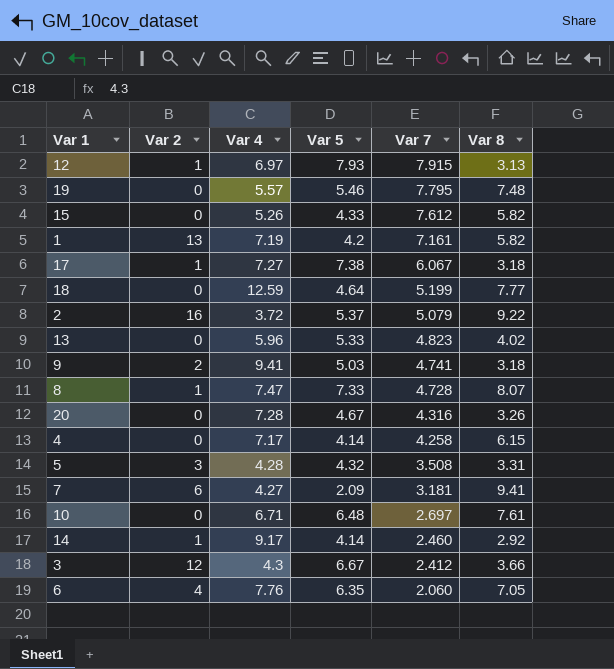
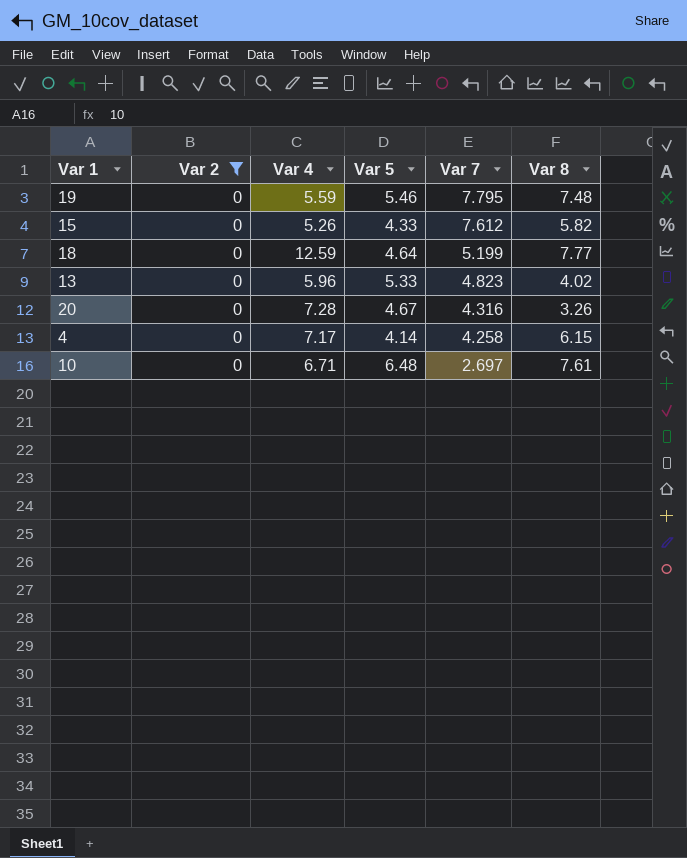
filter: none -> Var 2 = 0
19 | Var 4: 5.57 -> 5.59

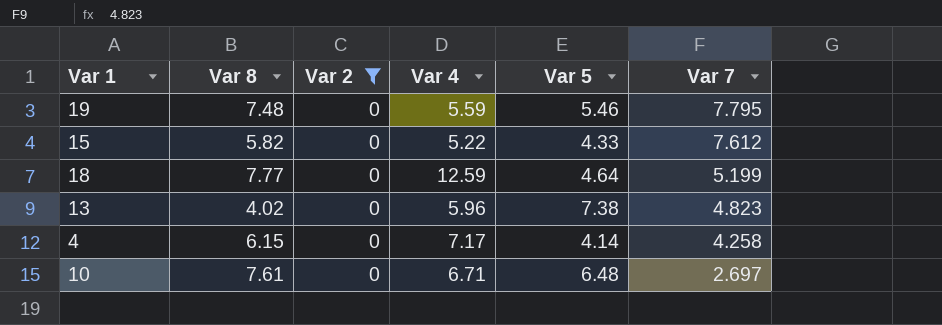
column Var 8 | position: 6 -> 2
row 20: 0 | 7.28 | 4.67 | 4.316 | 3.26 -> none
15 | Var 4: 5.26 -> 5.22
13 | Var 5: 5.33 -> 7.38

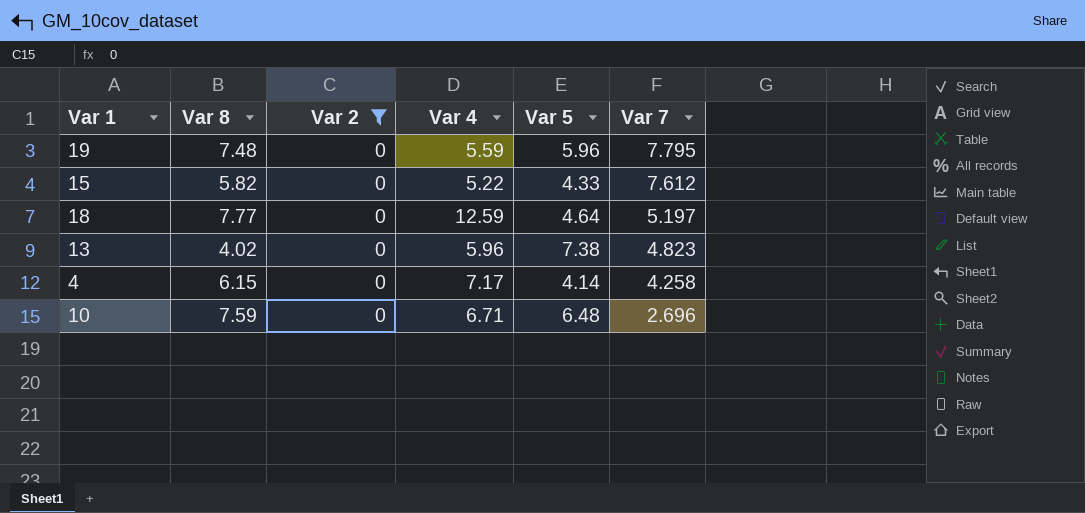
19 | Var 5: 5.46 -> 5.96
18 | Var 7: 5.199 -> 5.197
10 | Var 8: 7.61 -> 7.59
10 | Var 7: 2.697 -> 2.696

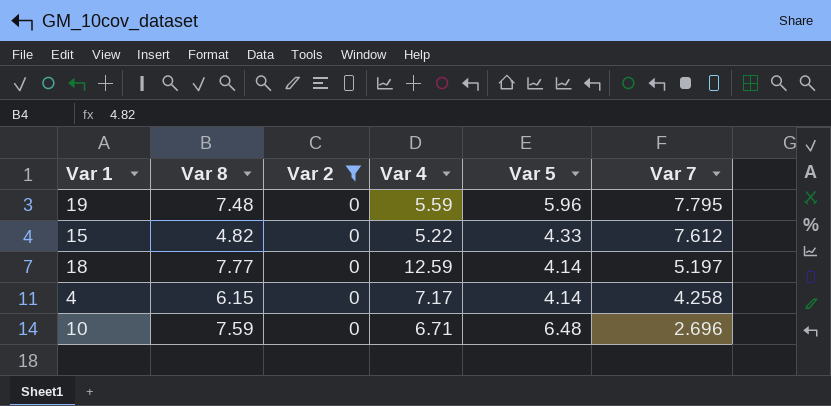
row 13: 4.02 | 0 | 5.96 | 7.38 | 4.823 -> none
15 | Var 8: 5.82 -> 4.82
18 | Var 5: 4.64 -> 4.14

